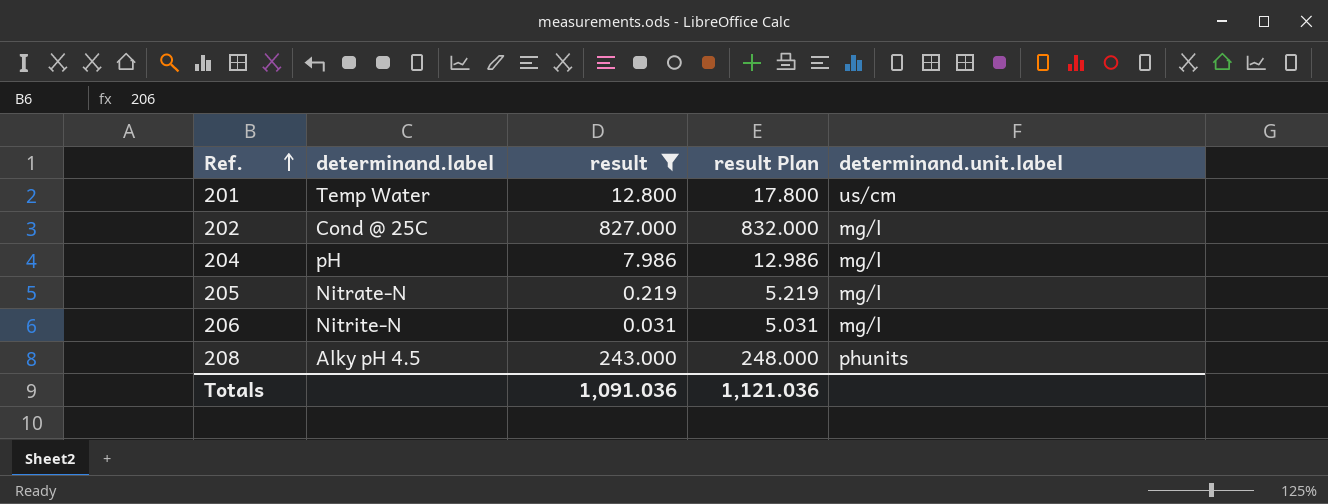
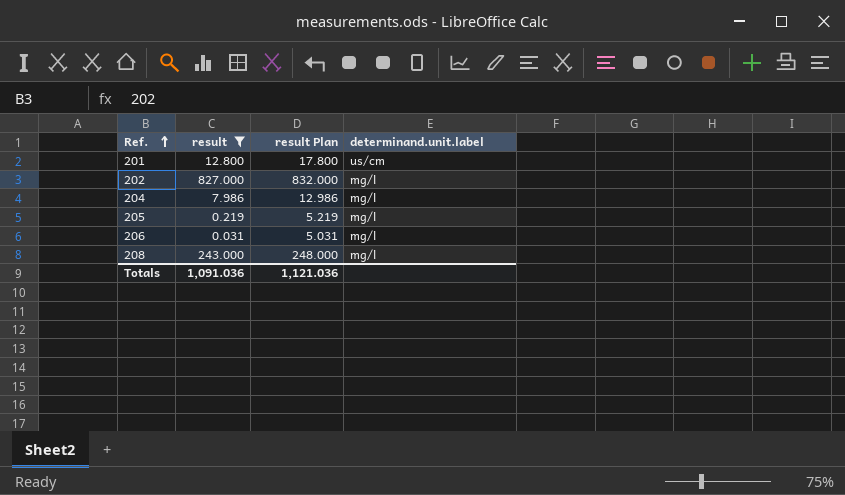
column determinand.label | position: 2 -> none
208 | determinand.unit.label: phunits -> mg/l

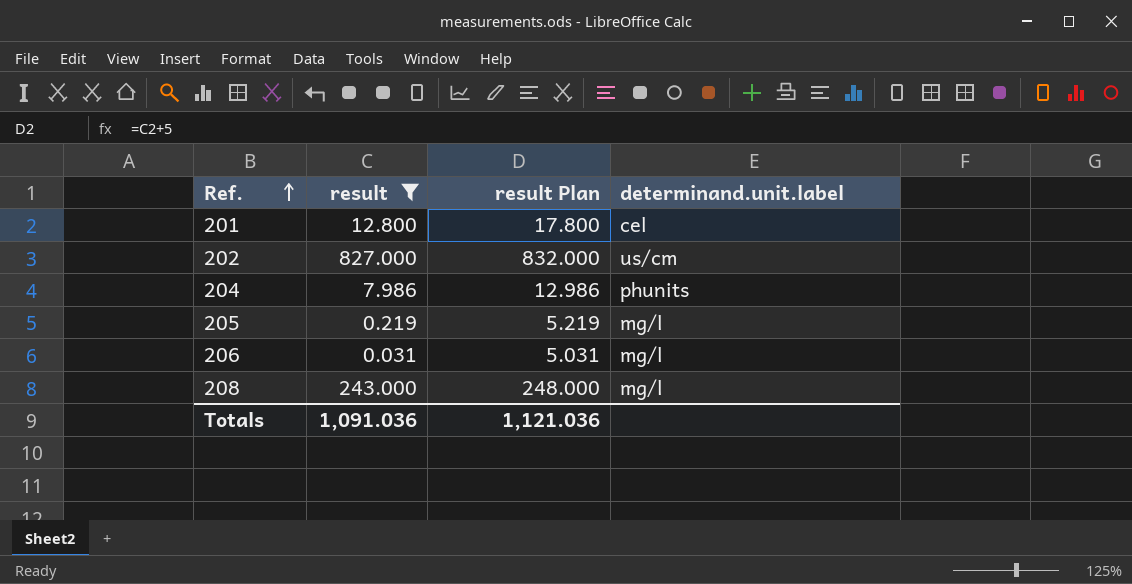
201 | determinand.unit.label: us/cm -> cel
202 | determinand.unit.label: mg/l -> us/cm
204 | determinand.unit.label: mg/l -> phunits

